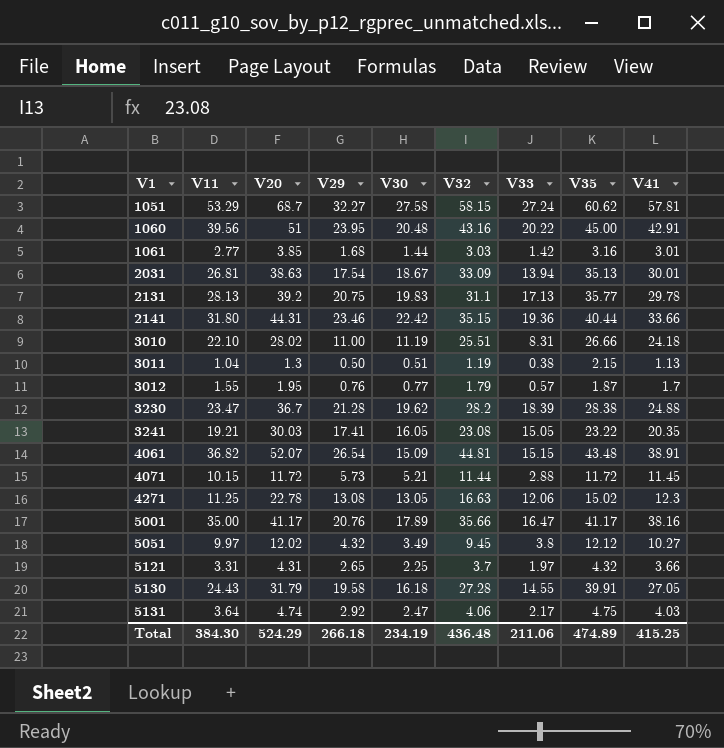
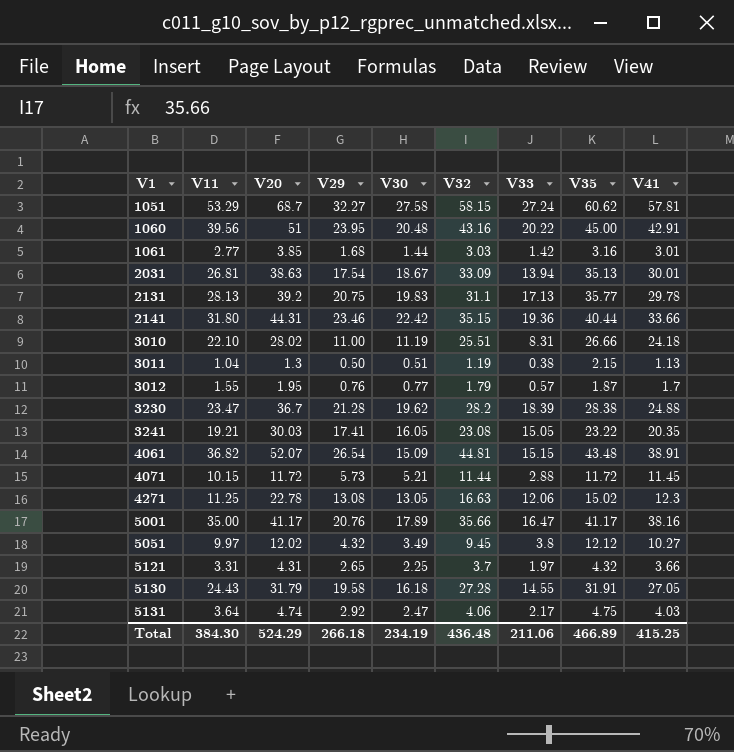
5130 | V35: 39.91 -> 31.91
Total | V35: 474.89 -> 466.89

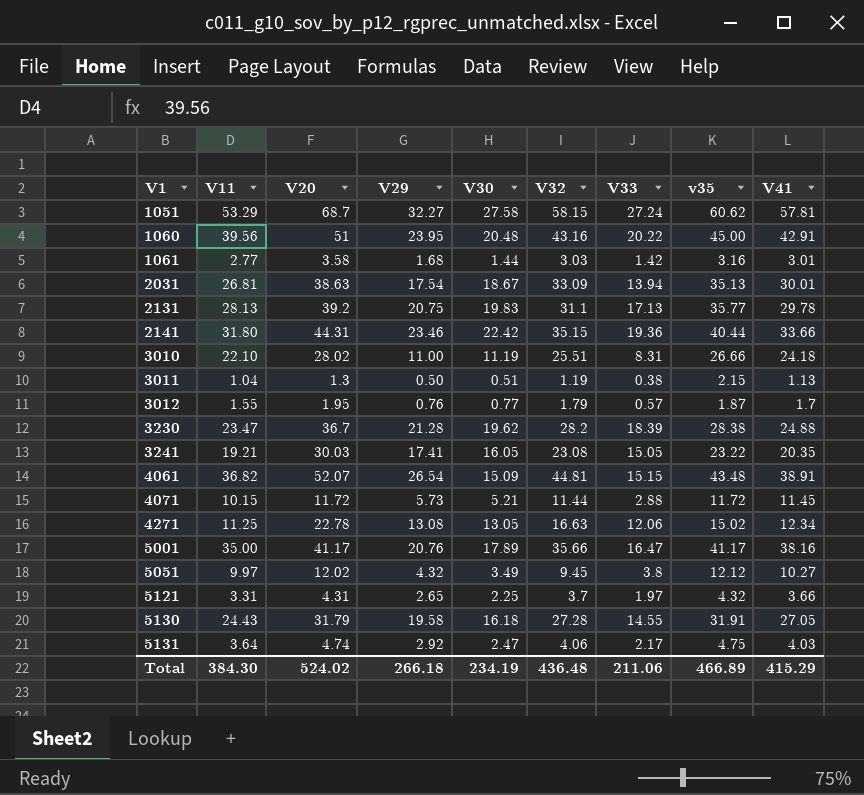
column name: V35 -> v35
1061 | V20: 3.85 -> 3.58
4271 | V41: 12.3 -> 12.34
Total | V20: 524.29 -> 524.02
Total | V41: 415.25 -> 415.29

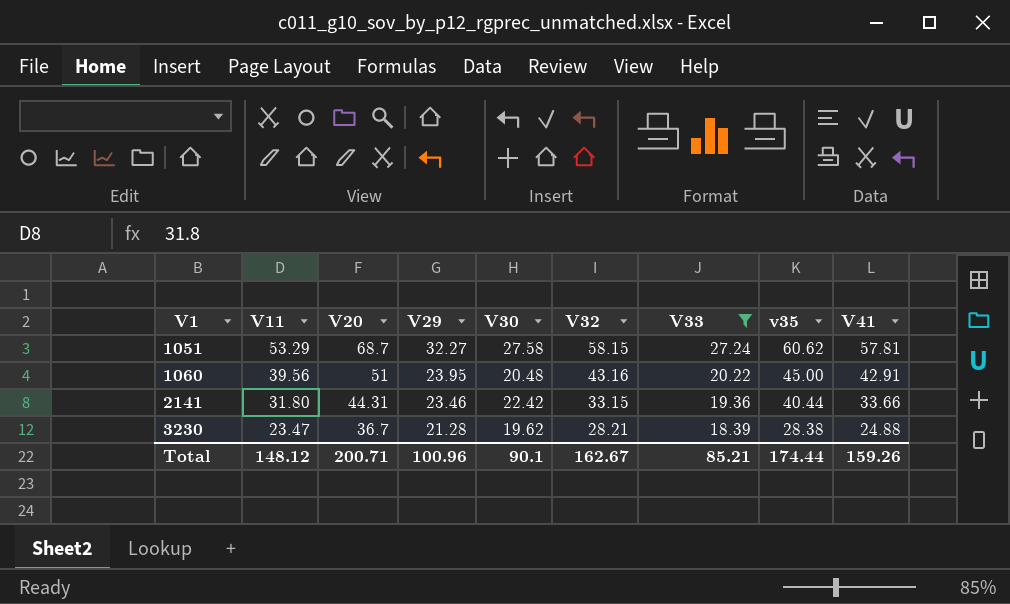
filter: none -> V33 >= 18.39
2141 | V32: 35.15 -> 33.15
3230 | V32: 28.2 -> 28.21
Total | V11: 384.30 -> 148.12
Total | V20: 524.02 -> 200.71
Total | V29: 266.18 -> 100.96
Total | V30: 234.19 -> 90.1
Total | V32: 436.48 -> 162.67
Total | V33: 211.06 -> 85.21
Total | v35: 466.89 -> 174.44
Total | V41: 415.29 -> 159.26

